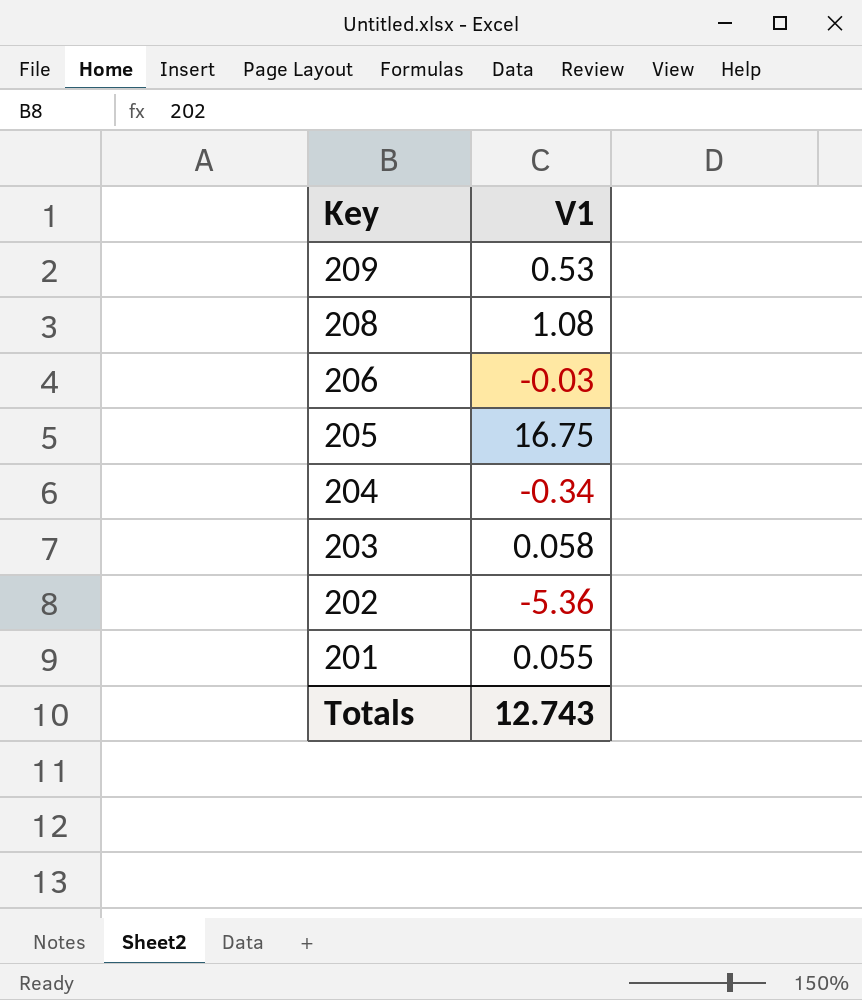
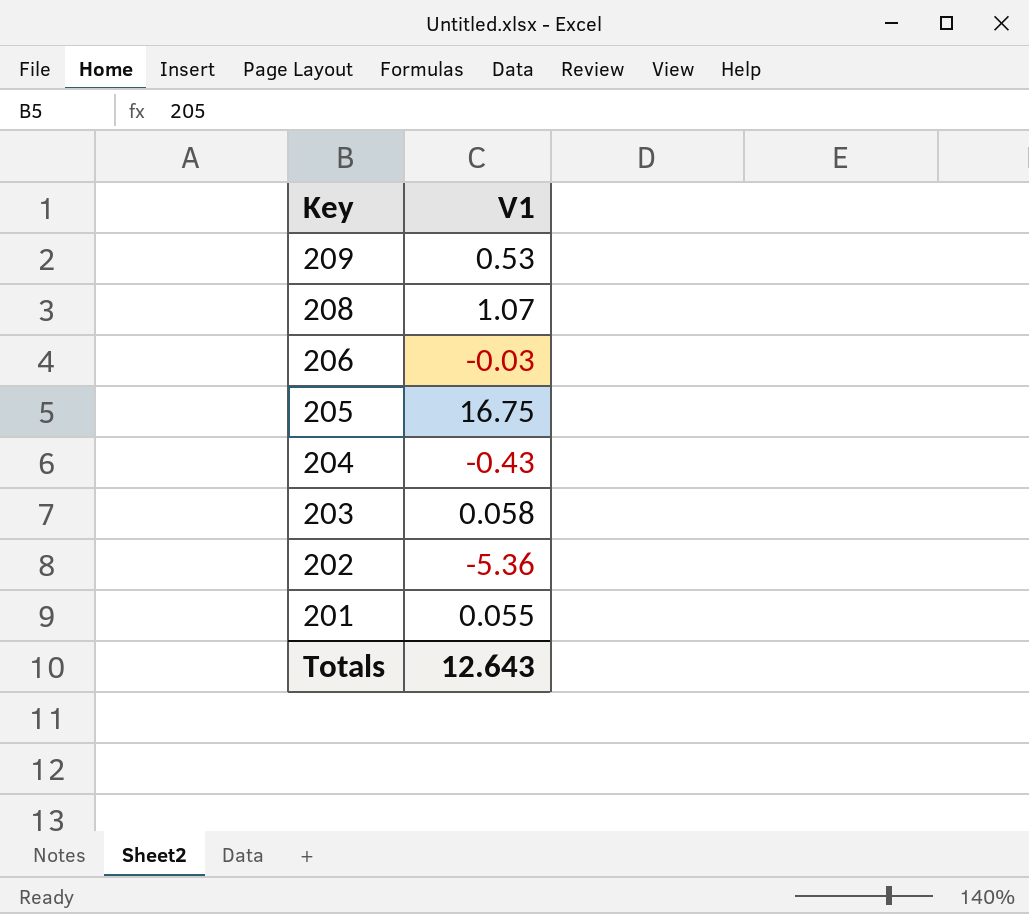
208 | V1: 1.08 -> 1.07
204 | V1: -0.34 -> -0.43
Totals | V1: 12.743 -> 12.643

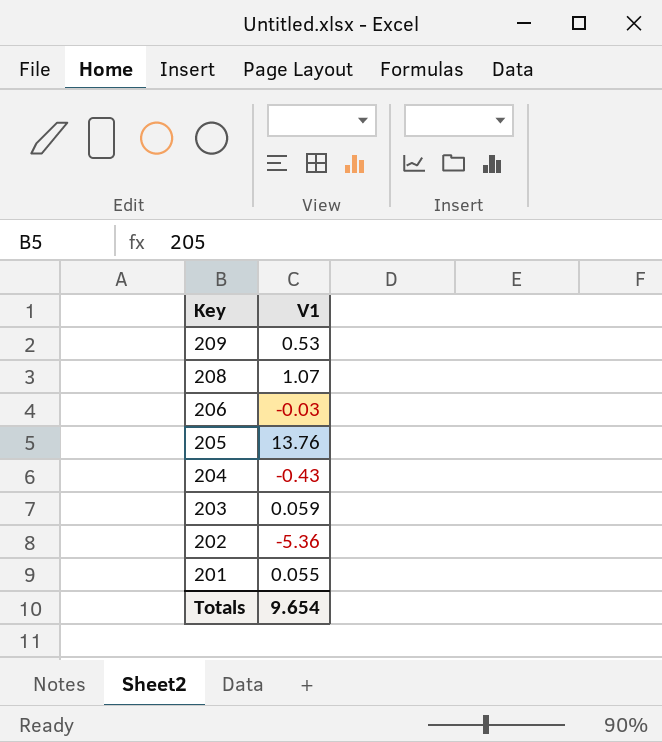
205 | V1: 16.75 -> 13.76
203 | V1: 0.058 -> 0.059
Totals | V1: 12.643 -> 9.654

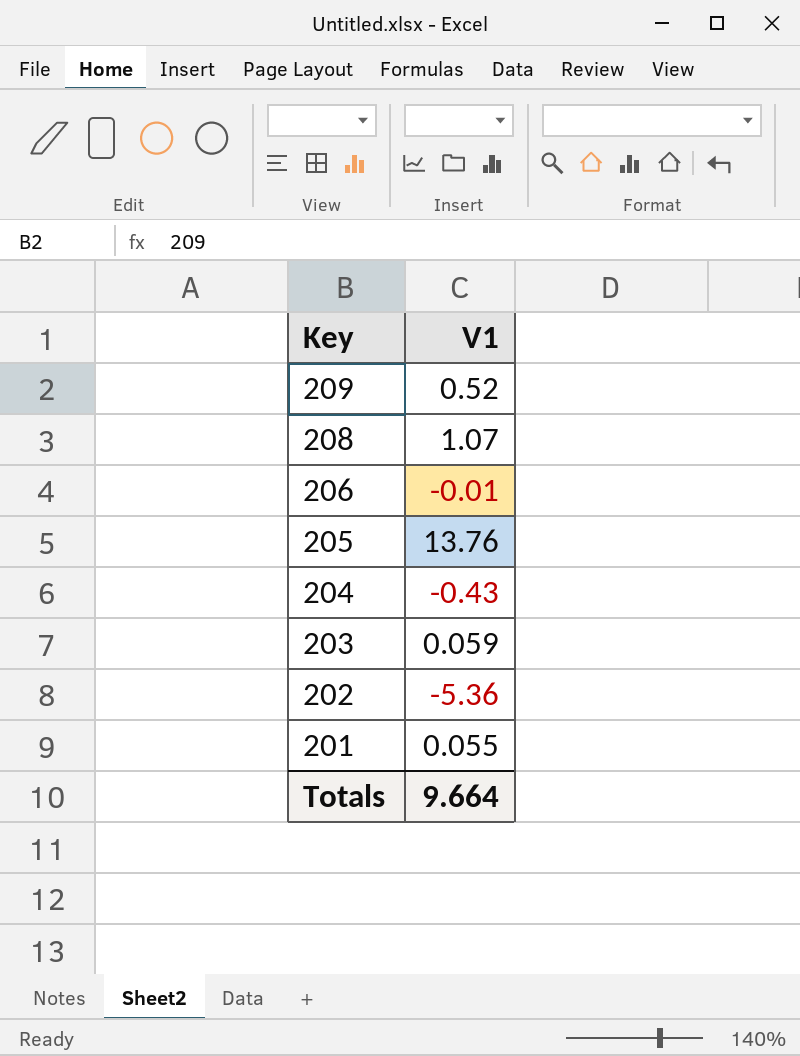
209 | V1: 0.53 -> 0.52
206 | V1: -0.03 -> -0.01
Totals | V1: 9.654 -> 9.664

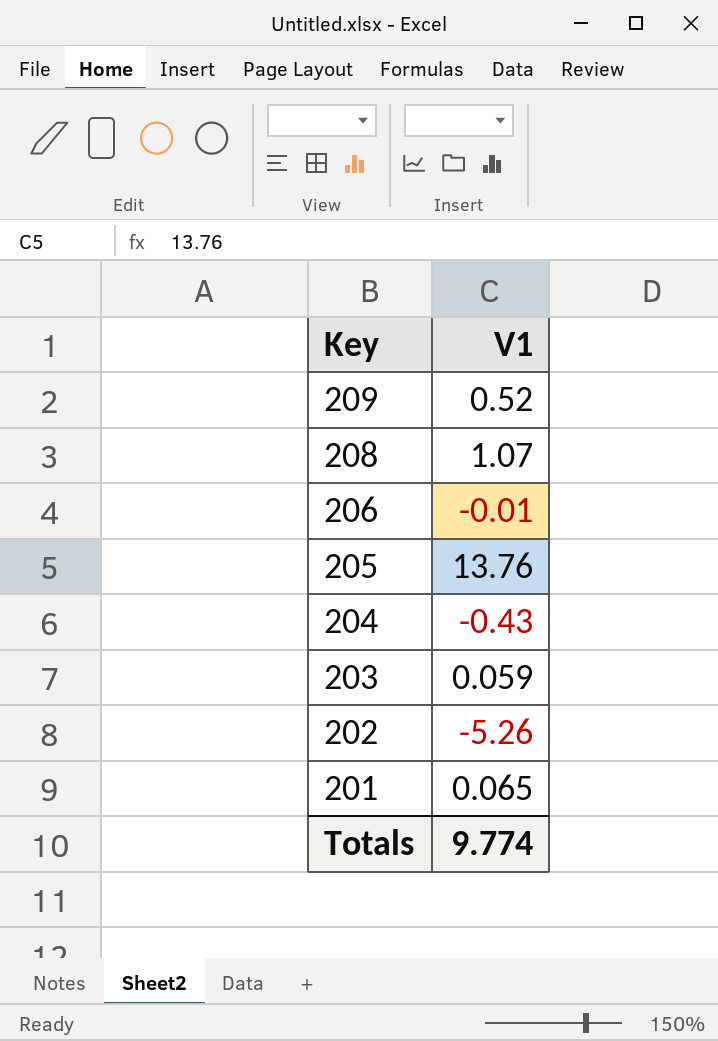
202 | V1: -5.36 -> -5.26
201 | V1: 0.055 -> 0.065
Totals | V1: 9.664 -> 9.774

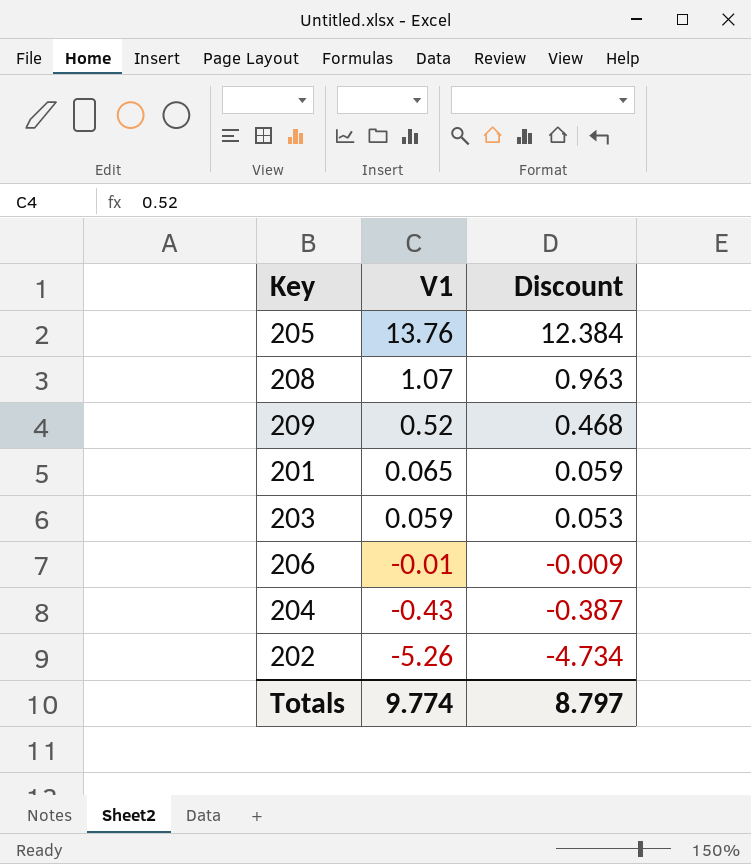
row order: Key descending -> V1 descending
column Discount | formula: none -> [V1] * 0.9

